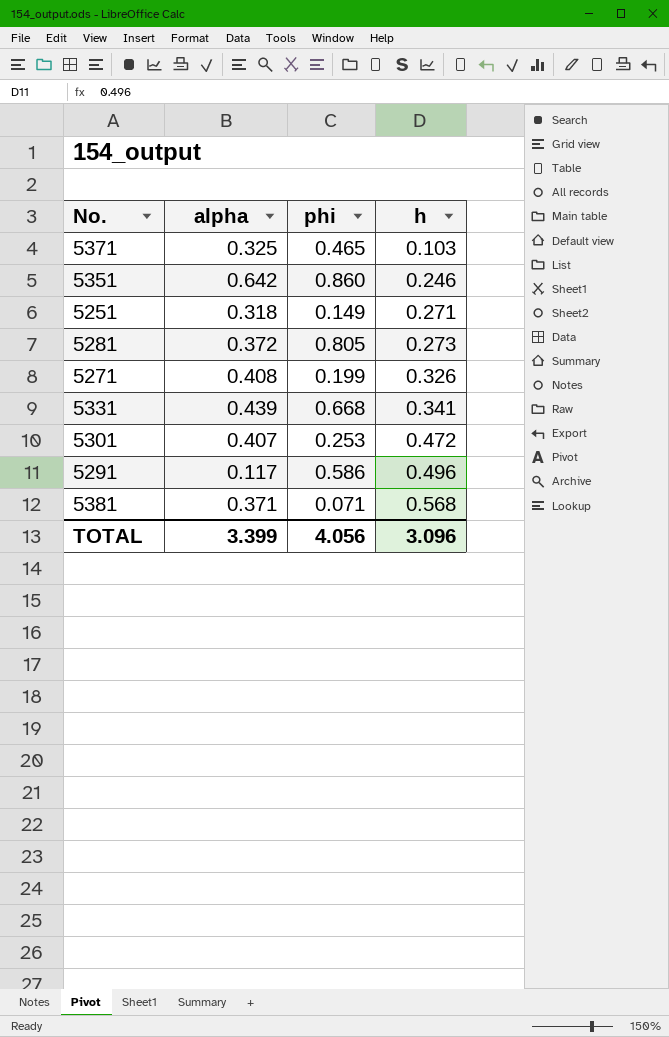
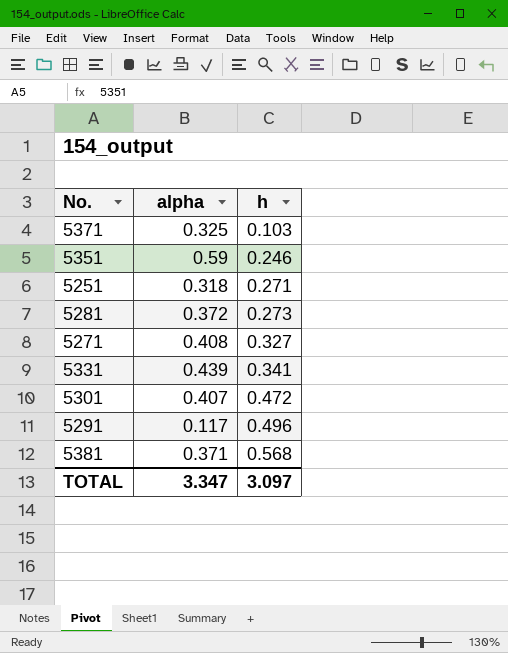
column phi | position: 3 -> none
5351 | alpha: 0.642 -> 0.59
5271 | h: 0.326 -> 0.327
TOTAL | alpha: 3.399 -> 3.347
TOTAL | h: 3.096 -> 3.097

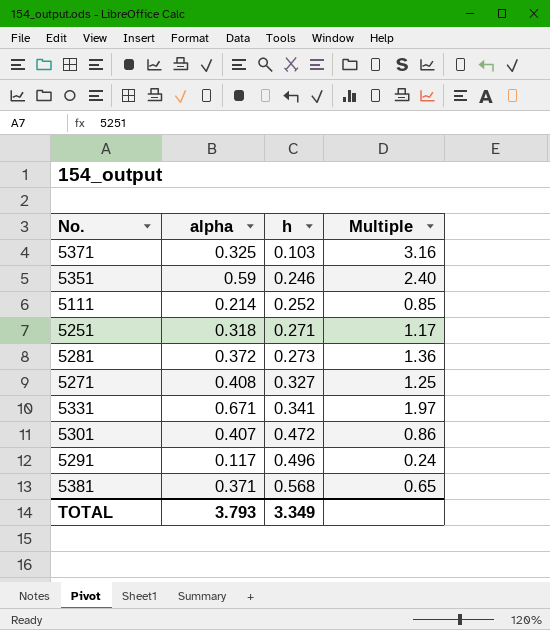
column Multiple | formula: none -> [alpha] / [h]
row 5111: none -> 0.214 | 0.252 | 0.85
5331 | alpha: 0.439 -> 0.671
TOTAL | alpha: 3.347 -> 3.793
TOTAL | h: 3.097 -> 3.349

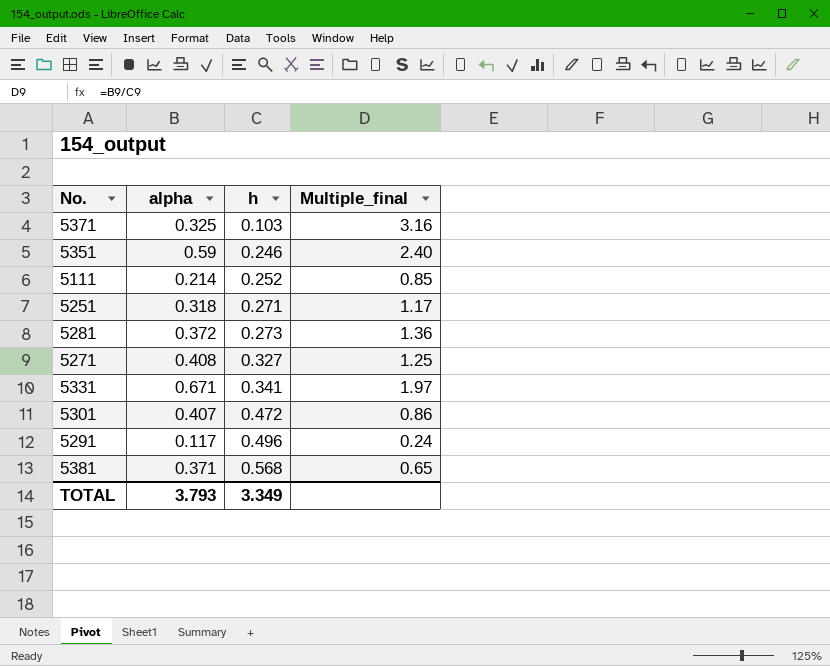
column name: Multiple -> Multiple_final

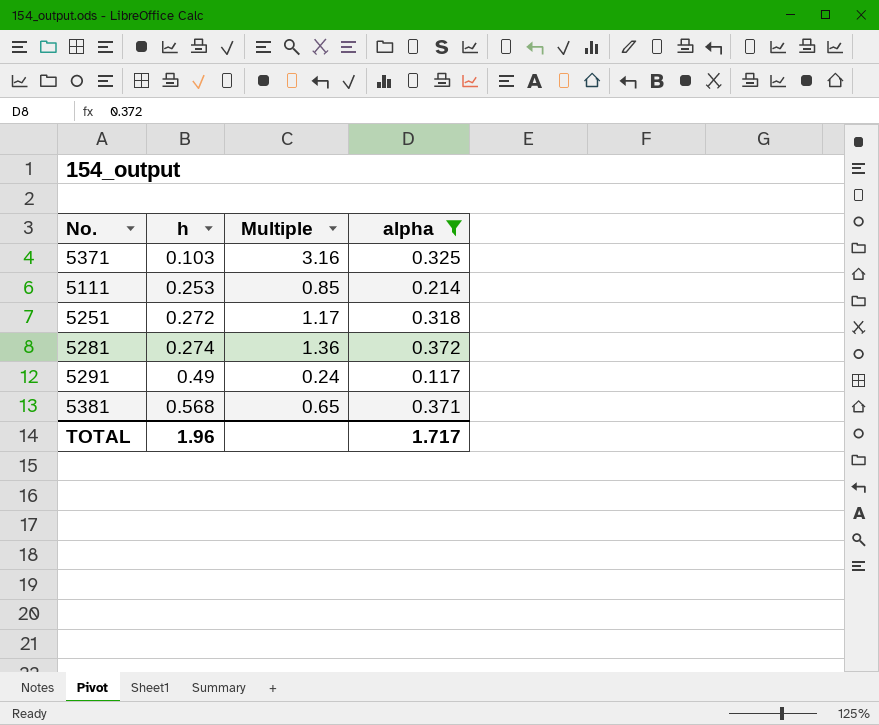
filter: none -> alpha <= 0.372
column name: Multiple_final -> Multiple
column alpha | position: 2 -> 4
5111 | h: 0.252 -> 0.253
5251 | h: 0.271 -> 0.272
5281 | h: 0.273 -> 0.274
5291 | h: 0.496 -> 0.49
TOTAL | h: 3.349 -> 1.96
TOTAL | alpha: 3.793 -> 1.717

